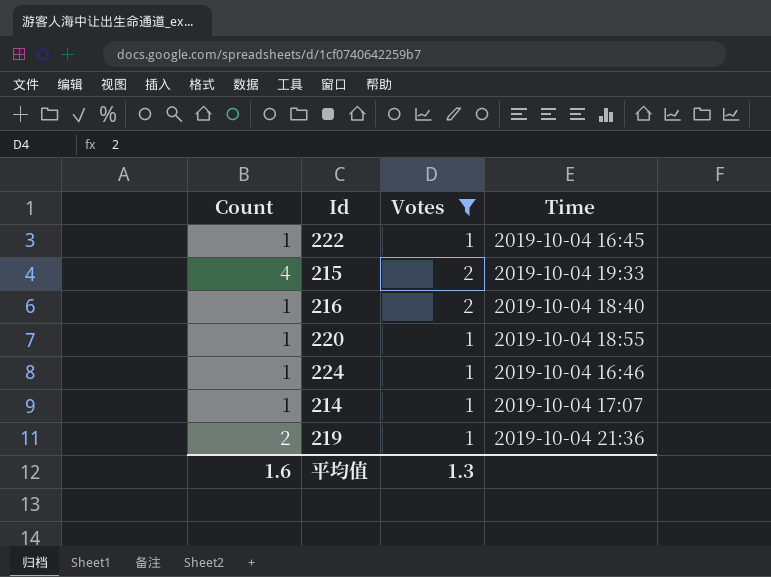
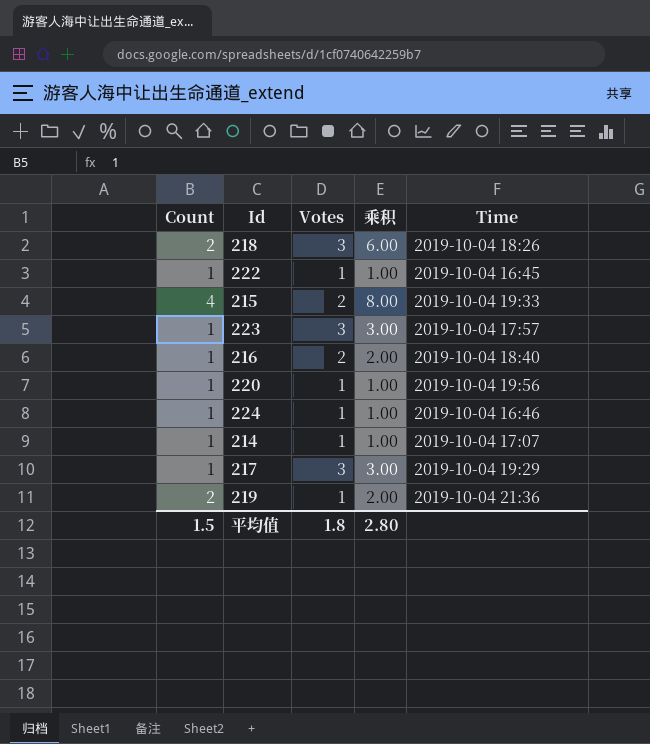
filter: Votes != 3 -> none
column 乘积 | formula: none -> [Count] * [Votes]
220 | Time: 2019-10-04 18:55 -> 2019-10-04 19:56
平均值 | Count: 1.6 -> 1.5
平均值 | Votes: 1.3 -> 1.8

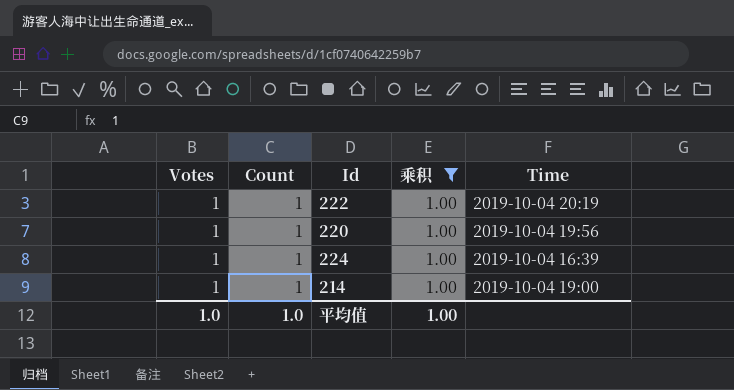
filter: none -> 乘积 = 1.00
column Votes | position: 3 -> 1
222 | Time: 2019-10-04 16:45 -> 2019-10-04 20:19
224 | Time: 2019-10-04 16:46 -> 2019-10-04 16:39
214 | Time: 2019-10-04 17:07 -> 2019-10-04 19:00
平均值 | Votes: 1.8 -> 1.0
平均值 | Count: 1.5 -> 1.0
平均值 | 乘积: 2.80 -> 1.00

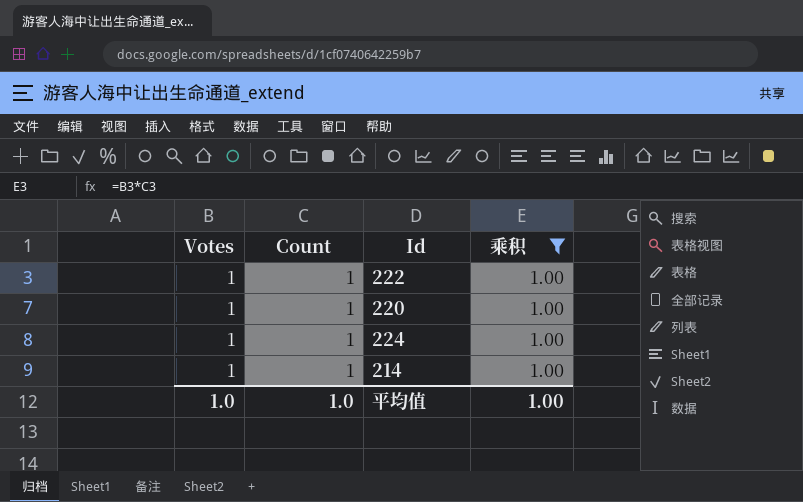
column Time | position: 5 -> none

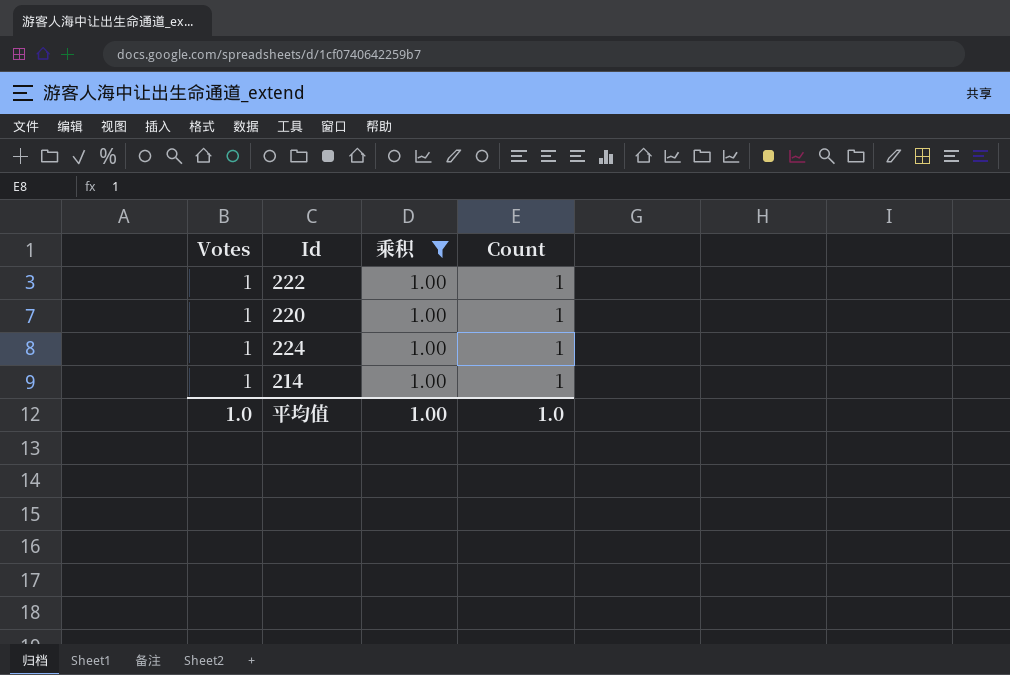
column Count | position: 2 -> 4

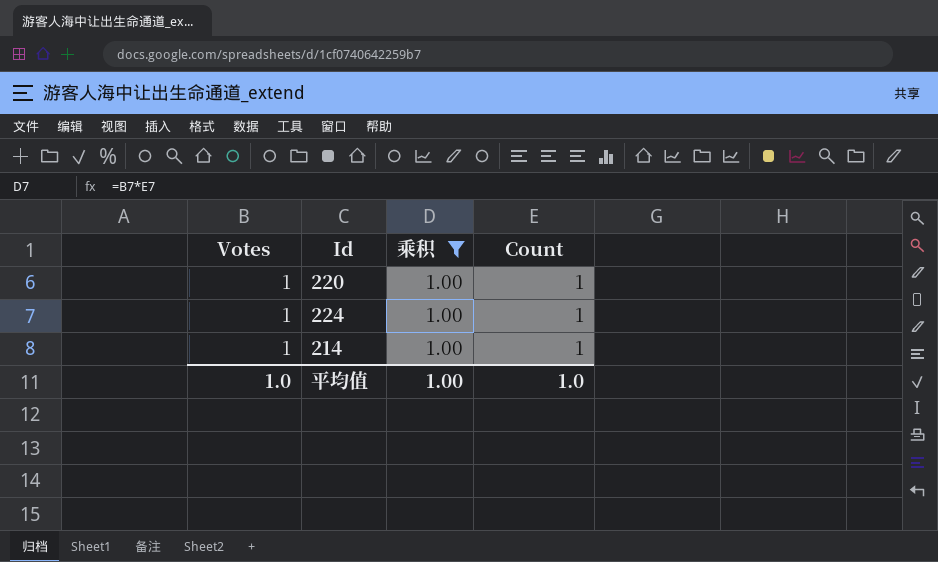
row 222: 1 | 1.00 | 1 -> none

